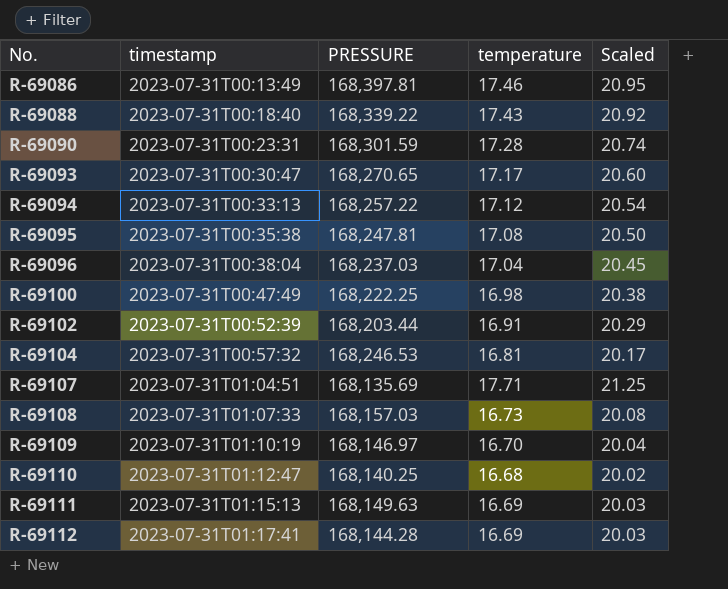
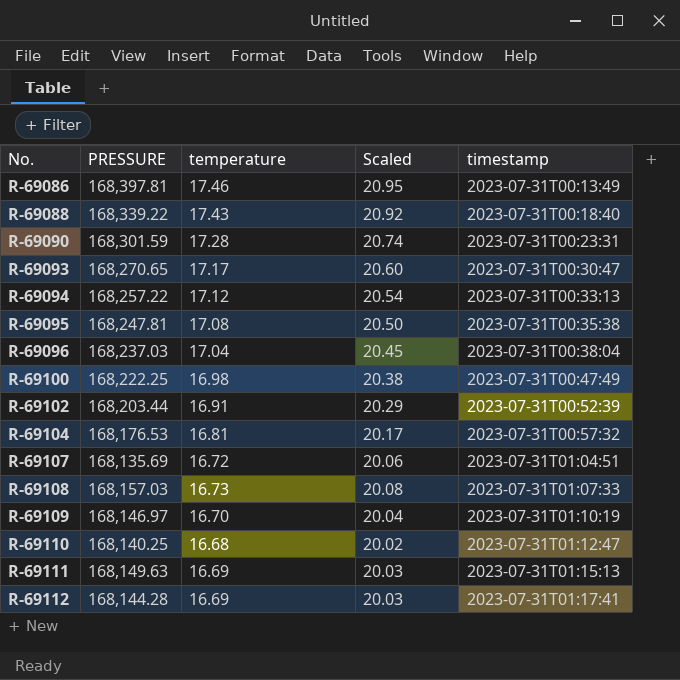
column timestamp | position: 2 -> 5
R-69104 | PRESSURE: 168,246.53 -> 168,176.53
R-69107 | temperature: 17.71 -> 16.72
R-69107 | Scaled: 21.25 -> 20.06

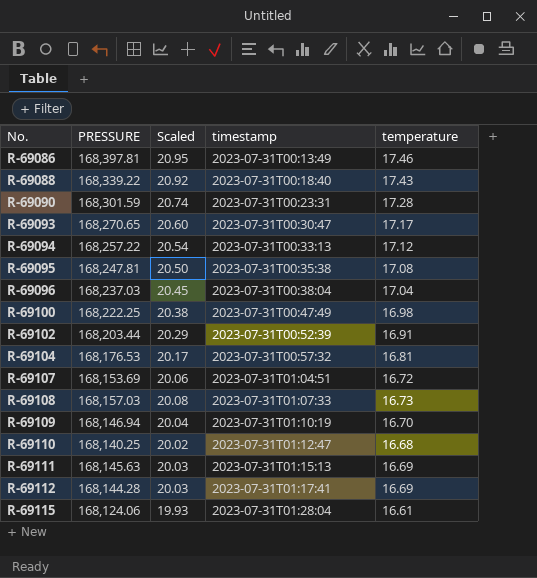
column temperature | position: 3 -> 5
R-69107 | PRESSURE: 168,135.69 -> 168,153.69
R-69109 | PRESSURE: 168,146.97 -> 168,146.94
R-69111 | PRESSURE: 168,149.63 -> 168,145.63
row R-69115: none -> 168,124.06 | 19.93 | 2023-07-31T01:28:04 | 16.61

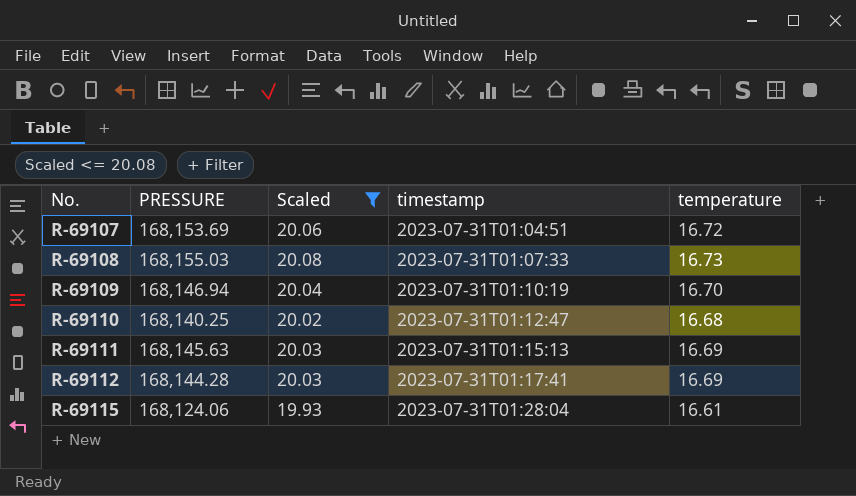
filter: none -> Scaled <= 20.08
R-69108 | PRESSURE: 168,157.03 -> 168,155.03

